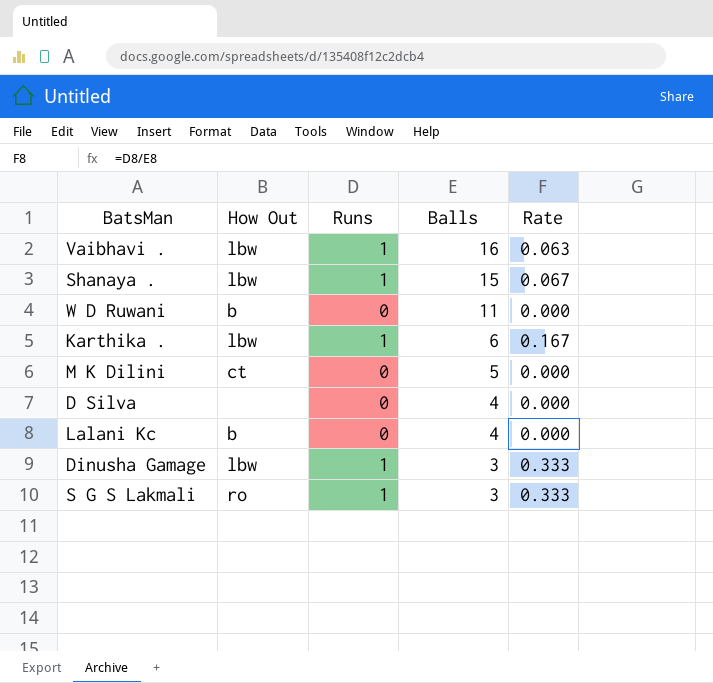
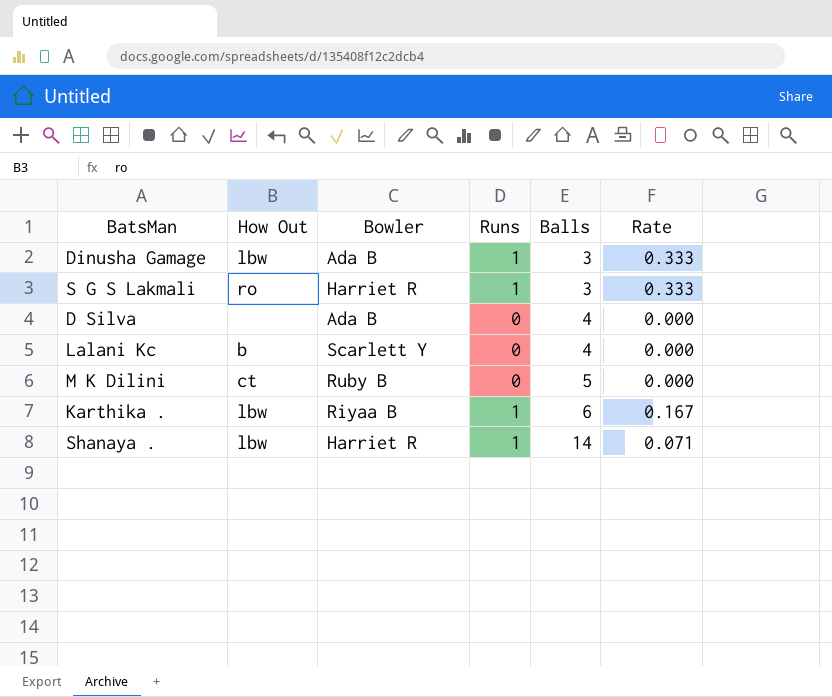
row order: Balls descending -> Balls ascending
column Bowler | position: none -> 3
row Vaibhavi .: lbw | 1 | 16 | 0.063 -> none
row W D Ruwani: b | 0 | 11 | 0.000 -> none
Shanaya . | Balls: 15 -> 14
Shanaya . | Rate: 0.067 -> 0.071

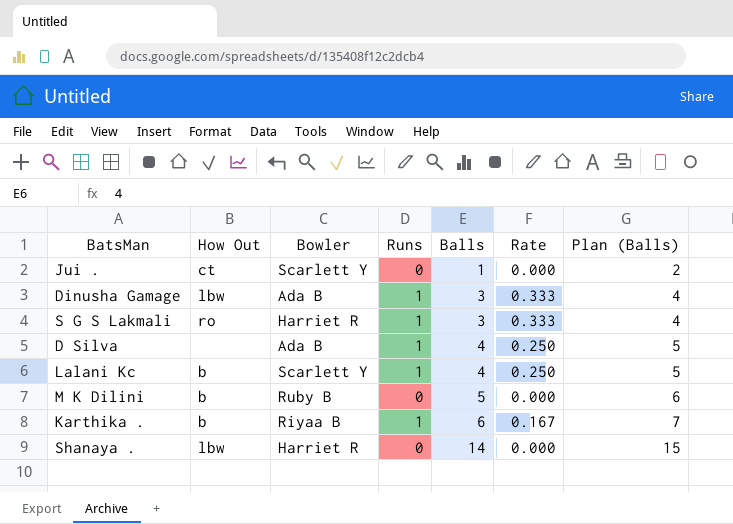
column Plan (Balls) | formula: none -> [Balls] + 1
row Jui .: none -> ct | Scarlett Y | 0 | 1 | 0.000 | 2
D Silva | Runs: 0 -> 1
D Silva | Rate: 0.000 -> 0.250
Lalani Kc | Runs: 0 -> 1
Lalani Kc | Rate: 0.000 -> 0.250
M K Dilini | How Out: ct -> b
Karthika . | How Out: lbw -> b
Shanaya . | Runs: 1 -> 0
Shanaya . | Rate: 0.071 -> 0.000

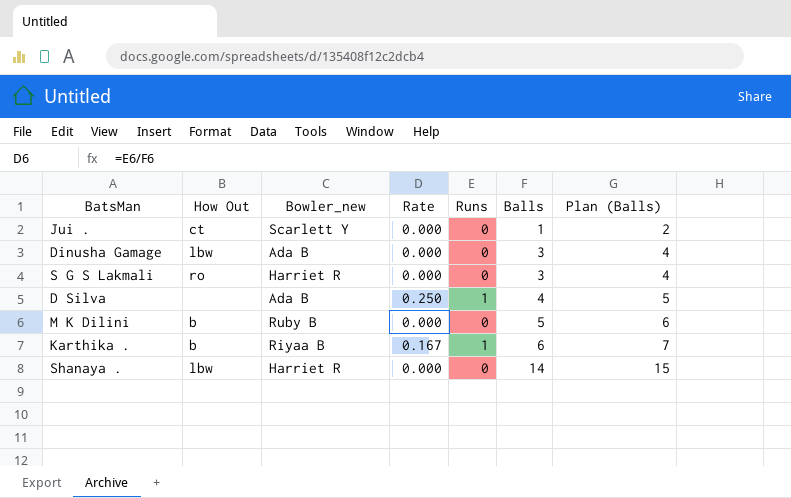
column name: Bowler -> Bowler_new
column Rate | position: 6 -> 4
row Lalani Kc: b | Scarlett Y | 1 | 4 | 0.250 | 5 -> none
Dinusha Gamage | Rate: 0.333 -> 0.000
Dinusha Gamage | Runs: 1 -> 0
S G S Lakmali | Rate: 0.333 -> 0.000
S G S Lakmali | Runs: 1 -> 0

